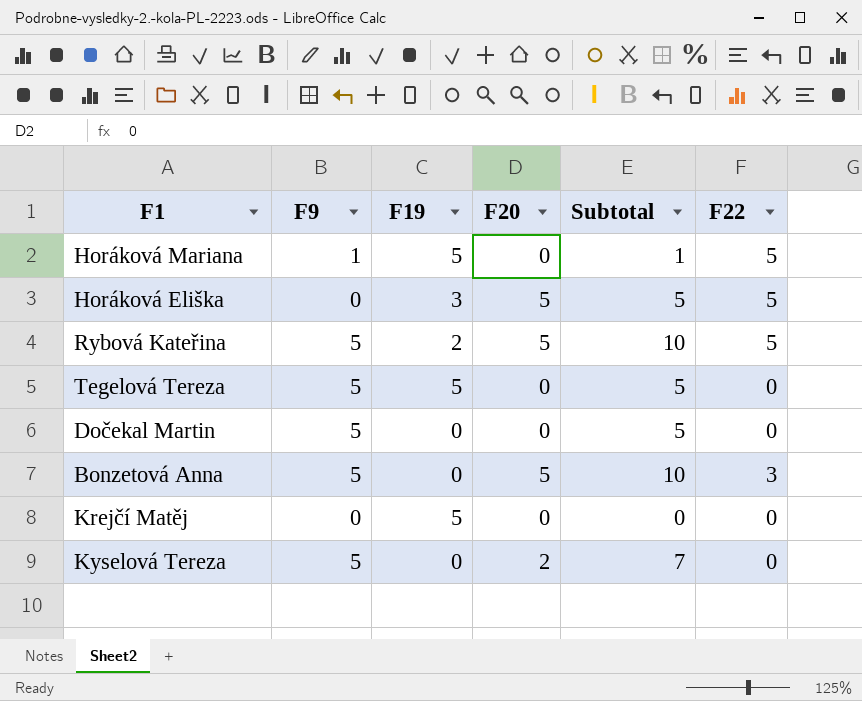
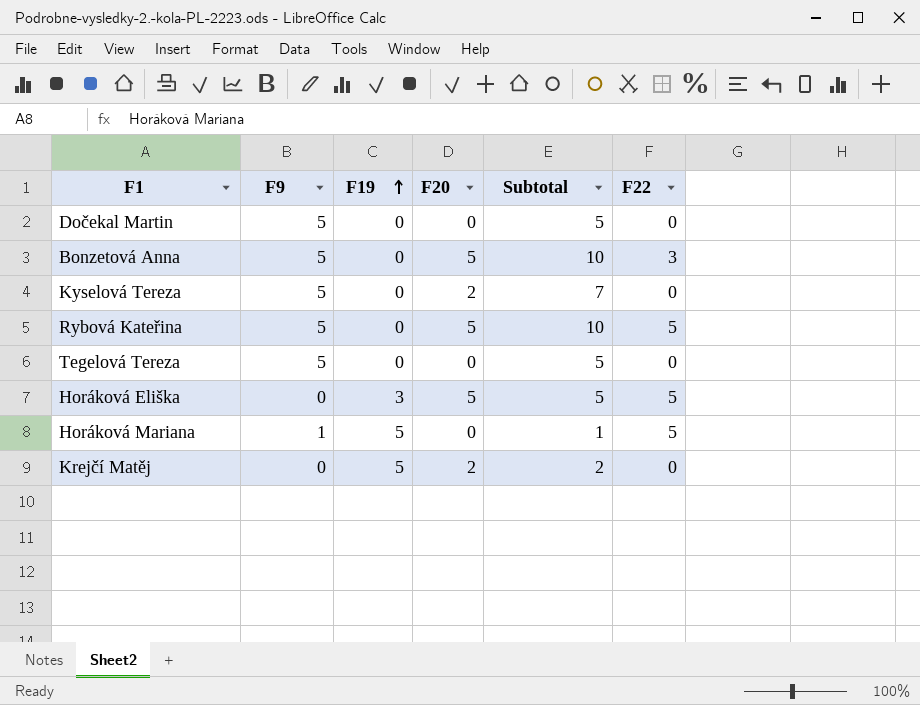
row order: none -> F19 ascending
Rybová Kateřina | F19: 2 -> 0
Tegelová Tereza | F19: 5 -> 0
Krejčí Matěj | F20: 0 -> 2
Krejčí Matěj | Subtotal: 0 -> 2

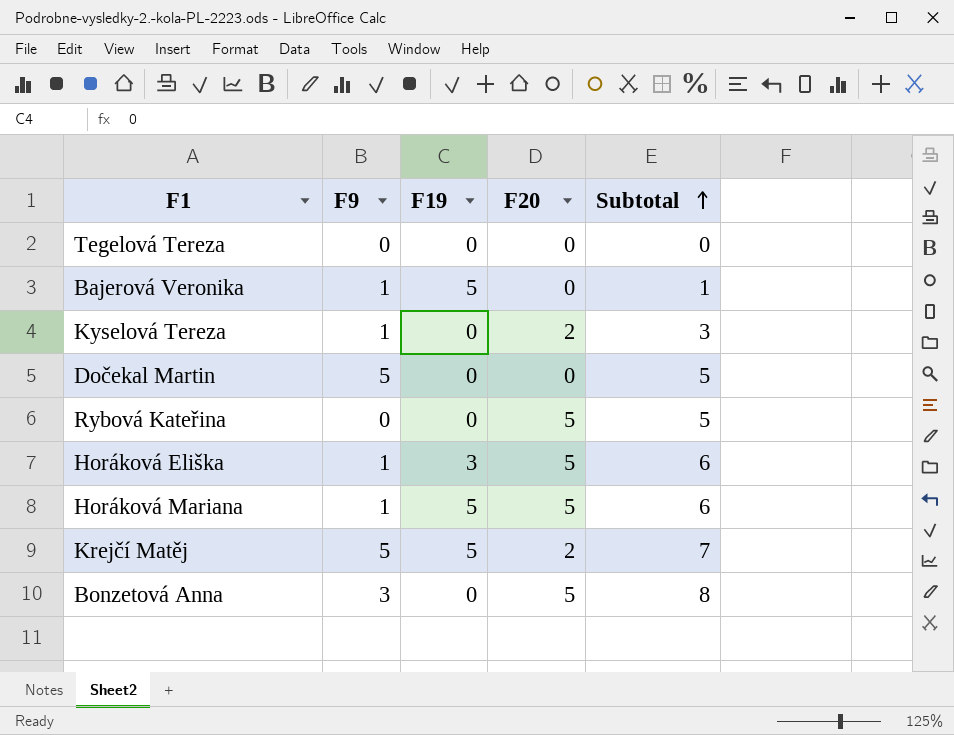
row order: F19 ascending -> Subtotal ascending
column F22 | position: 6 -> none
Tegelová Tereza | F9: 5 -> 0
Tegelová Tereza | Subtotal: 5 -> 0
row Bajerová Veronika: none -> 1 | 5 | 0 | 1
Kyselová Tereza | F9: 5 -> 1
Kyselová Tereza | Subtotal: 7 -> 3
Rybová Kateřina | F9: 5 -> 0
Rybová Kateřina | Subtotal: 10 -> 5
Horáková Eliška | F9: 0 -> 1
Horáková Eliška | Subtotal: 5 -> 6
Horáková Mariana | F20: 0 -> 5
Horáková Mariana | Subtotal: 1 -> 6
Krejčí Matěj | F9: 0 -> 5
Krejčí Matěj | Subtotal: 2 -> 7
Bonzetová Anna | F9: 5 -> 3
Bonzetová Anna | Subtotal: 10 -> 8

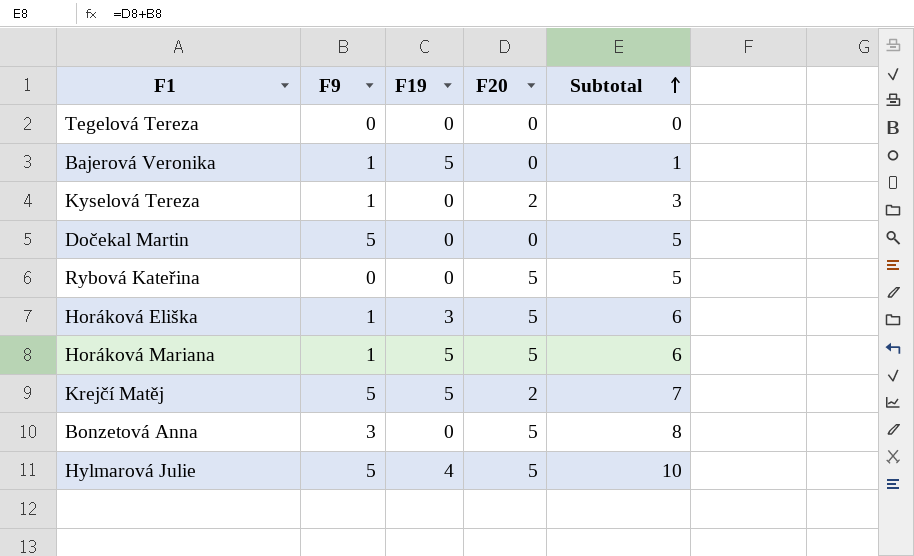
row Hylmarová Julie: none -> 5 | 4 | 5 | 10

